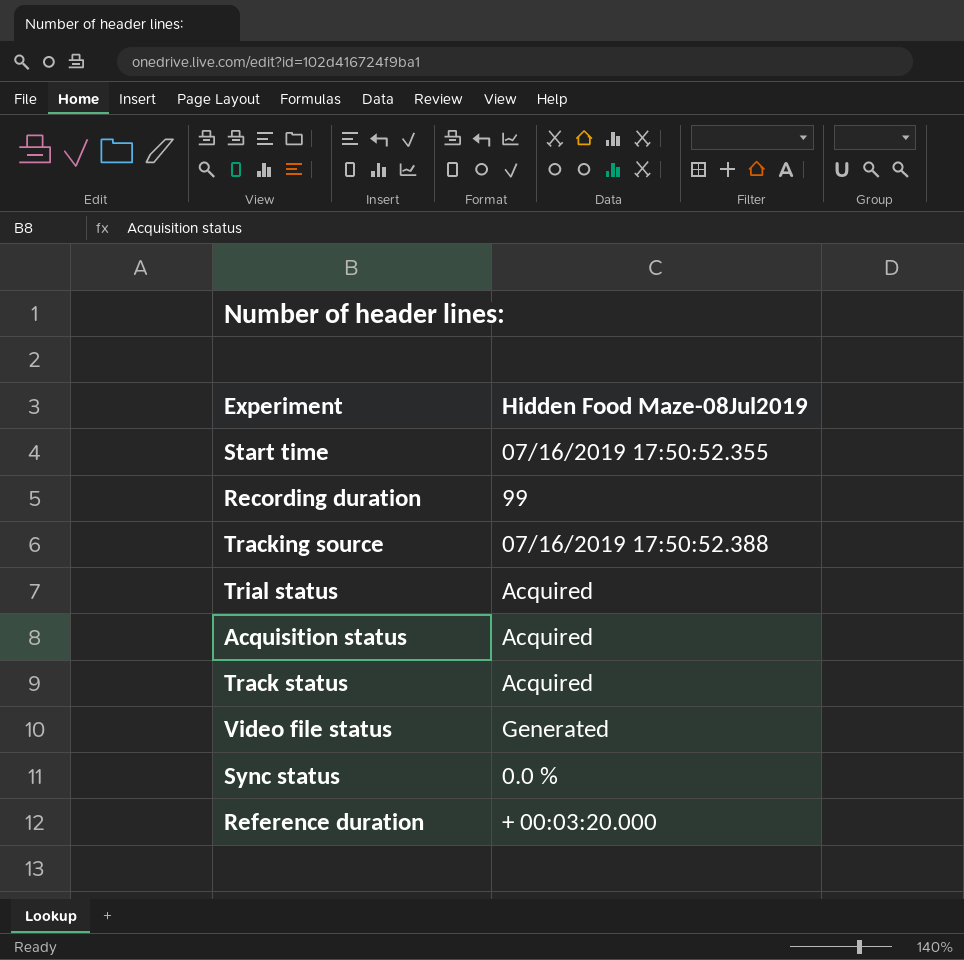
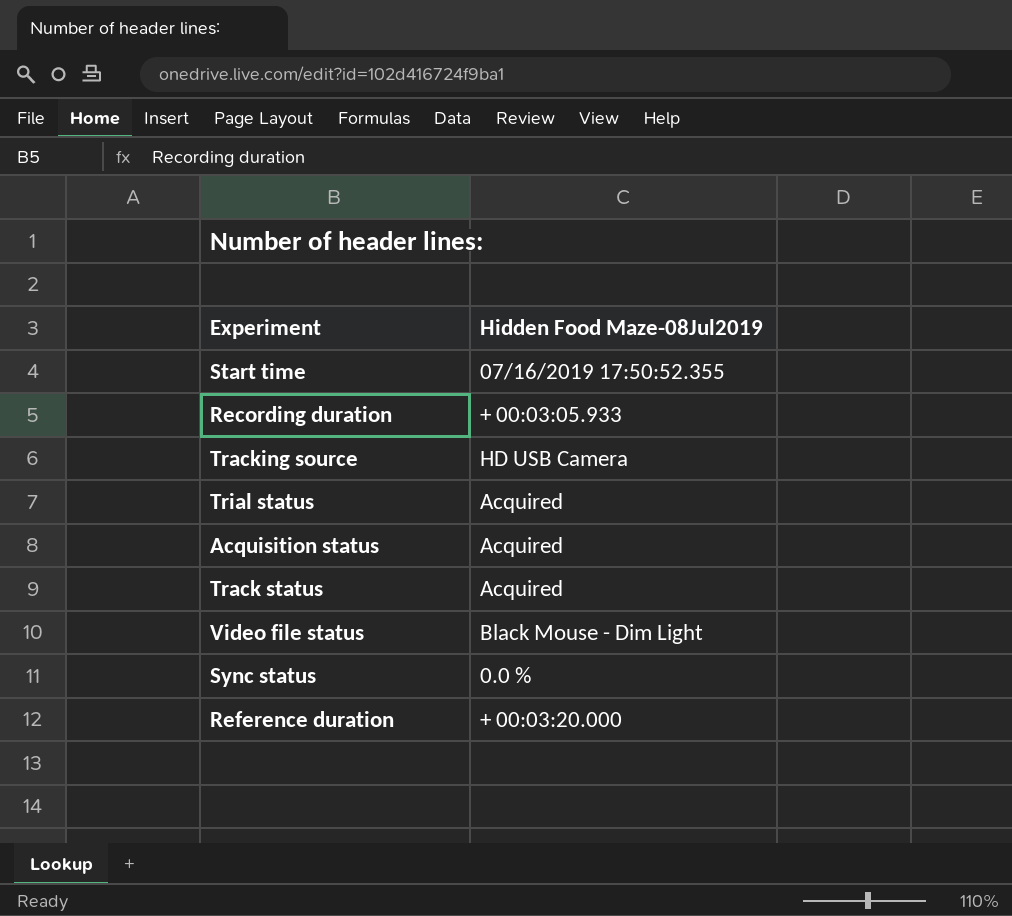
Recording duration | Hidden Food Maze-08Jul2019: 99 -> + 00:03:05.933
Tracking source | Hidden Food Maze-08Jul2019: 07/16/2019 17:50:52.388 -> HD USB Camera
Video file status | Hidden Food Maze-08Jul2019: Generated -> Black Mouse - Dim Light

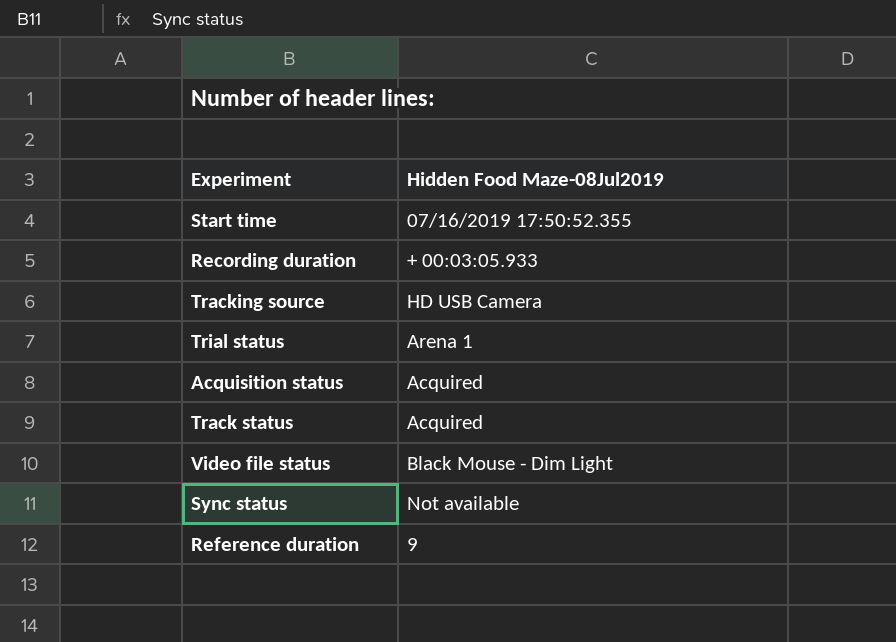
Trial status | Hidden Food Maze-08Jul2019: Acquired -> Arena 1
Sync status | Hidden Food Maze-08Jul2019: 0.0 % -> Not available
Reference duration | Hidden Food Maze-08Jul2019: + 00:03:20.000 -> 9

